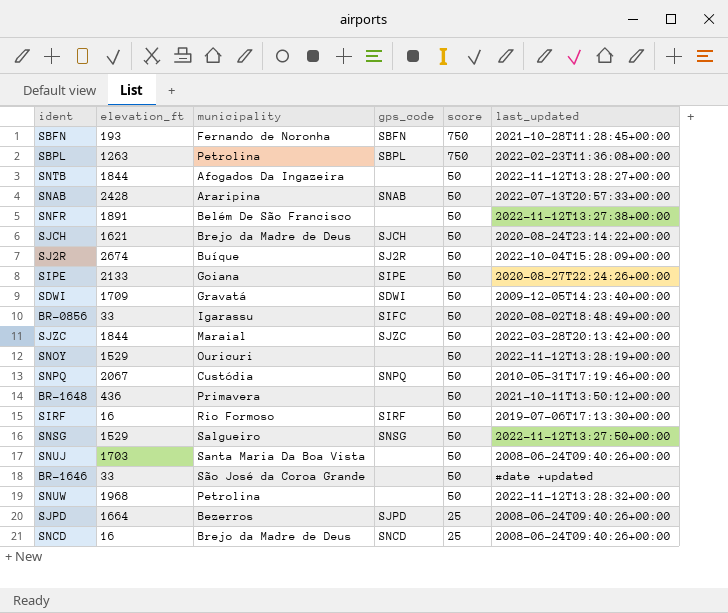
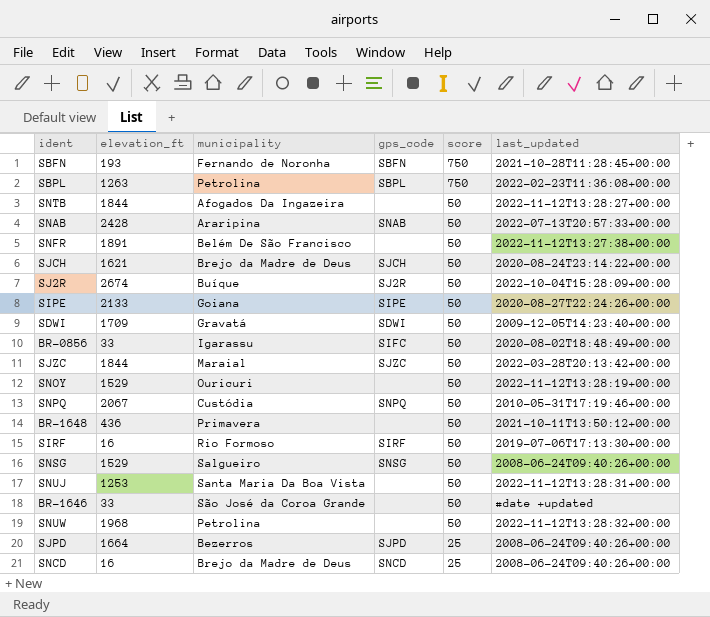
SNSG | last_updated: 2022-11-12T13:27:50+00:00 -> 2008-06-24T09:40:26+00:00
SNUJ | elevation_ft: 1703 -> 1253
SNUJ | last_updated: 2008-06-24T09:40:26+00:00 -> 2022-11-12T13:28:31+00:00

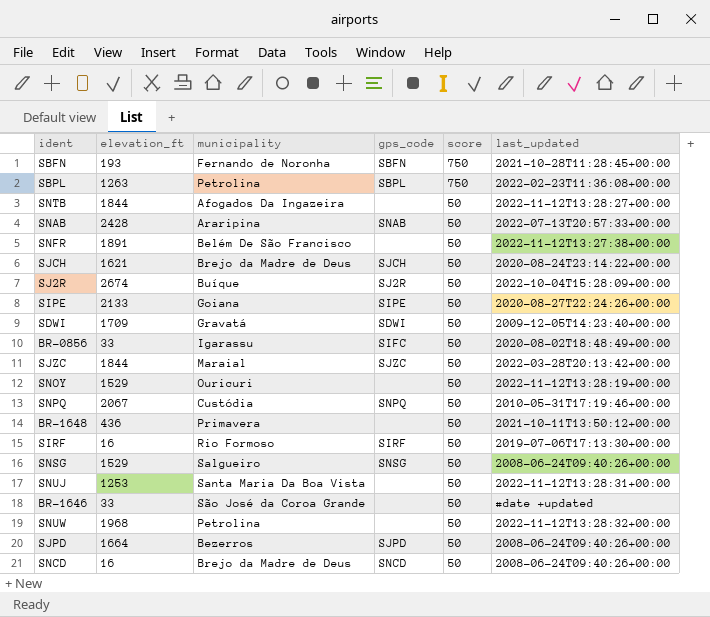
SJPD | score: 25 -> 50
SNCD | score: 25 -> 50

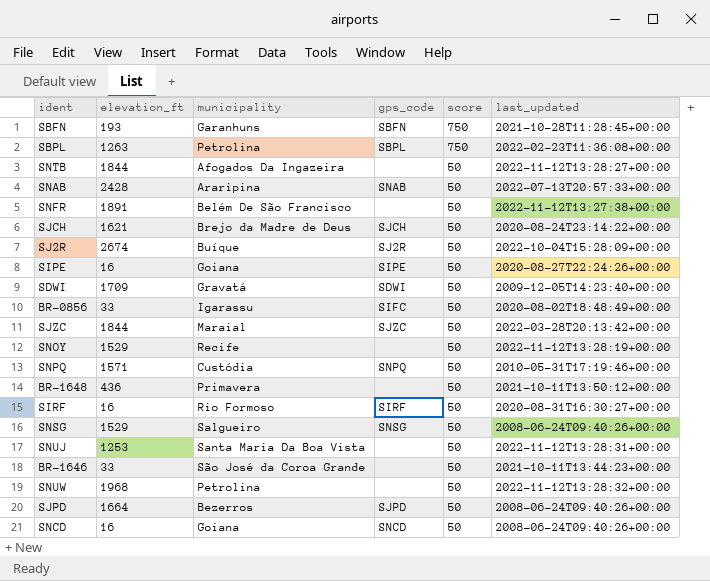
SBFN | municipality: Fernando de Noronha -> Garanhuns
SIPE | elevation_ft: 2133 -> 16
SNOY | municipality: Ouricuri -> Recife
SNPQ | elevation_ft: 2067 -> 1571
SIRF | last_updated: 2019-07-06T17:13:30+00:00 -> 2020-08-31T16:30:27+00:00
BR-1646 | last_updated: #date +updated -> 2021-10-11T13:44:23+00:00
SNCD | municipality: Brejo da Madre de Deus -> Goiana

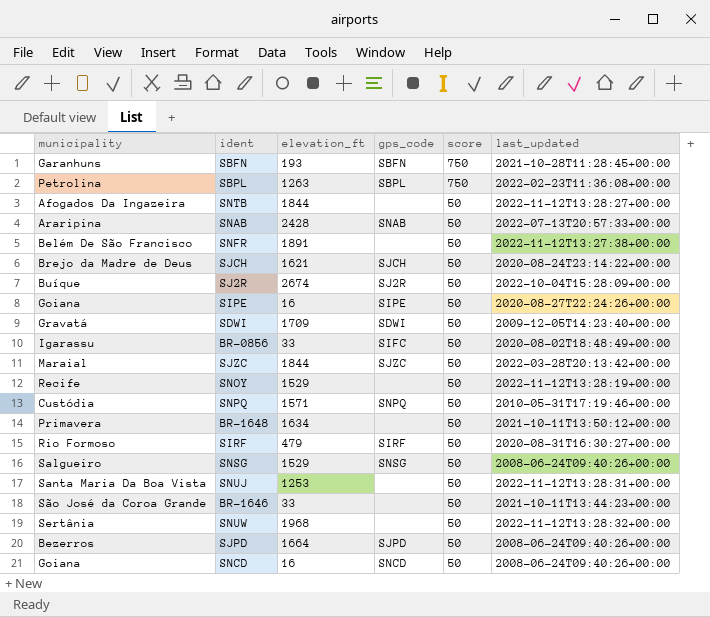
column municipality | position: 3 -> 1
BR-1648 | elevation_ft: 436 -> 1634
SIRF | elevation_ft: 16 -> 479
SNUW | municipality: Petrolina -> Sertânia

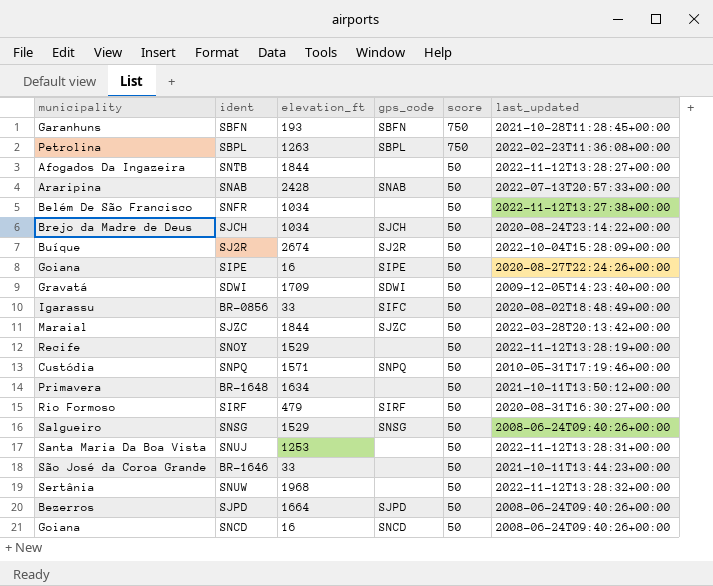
SNFR | elevation_ft: 1891 -> 1034
SJCH | elevation_ft: 1621 -> 1034

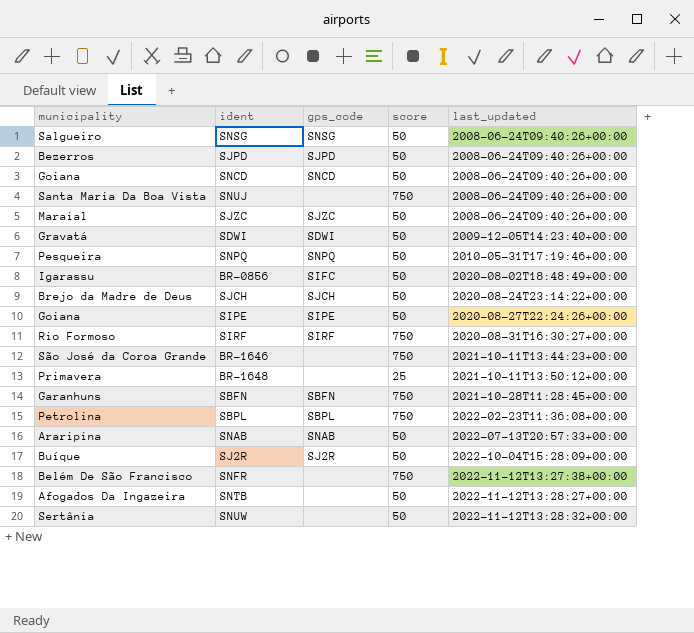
row order: score descending -> last_updated ascending
column elevation_ft | position: 3 -> none
row SNOY: Recife | 1529 | none | 50 | 2022-11-12T13:28:19+00:00 -> none
SNUJ | score: 50 -> 750
SNUJ | last_updated: 2022-11-12T13:28:31+00:00 -> 2008-06-24T09:40:26+00:00
SJZC | last_updated: 2022-03-28T20:13:42+00:00 -> 2008-06-24T09:40:26+00:00
SNPQ | municipality: Custódia -> Pesqueira
SIRF | score: 50 -> 750
BR-1646 | score: 50 -> 750
BR-1648 | score: 50 -> 25
SNFR | score: 50 -> 750

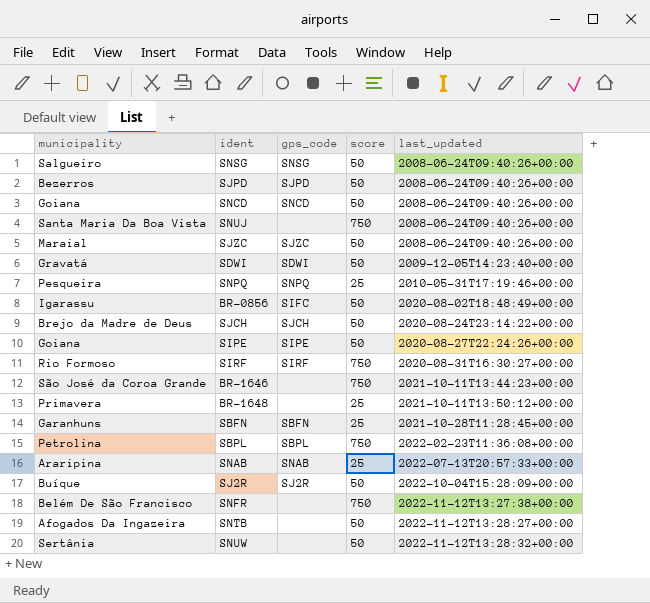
SNPQ | score: 50 -> 25
SBFN | score: 750 -> 25
SNAB | score: 50 -> 25

